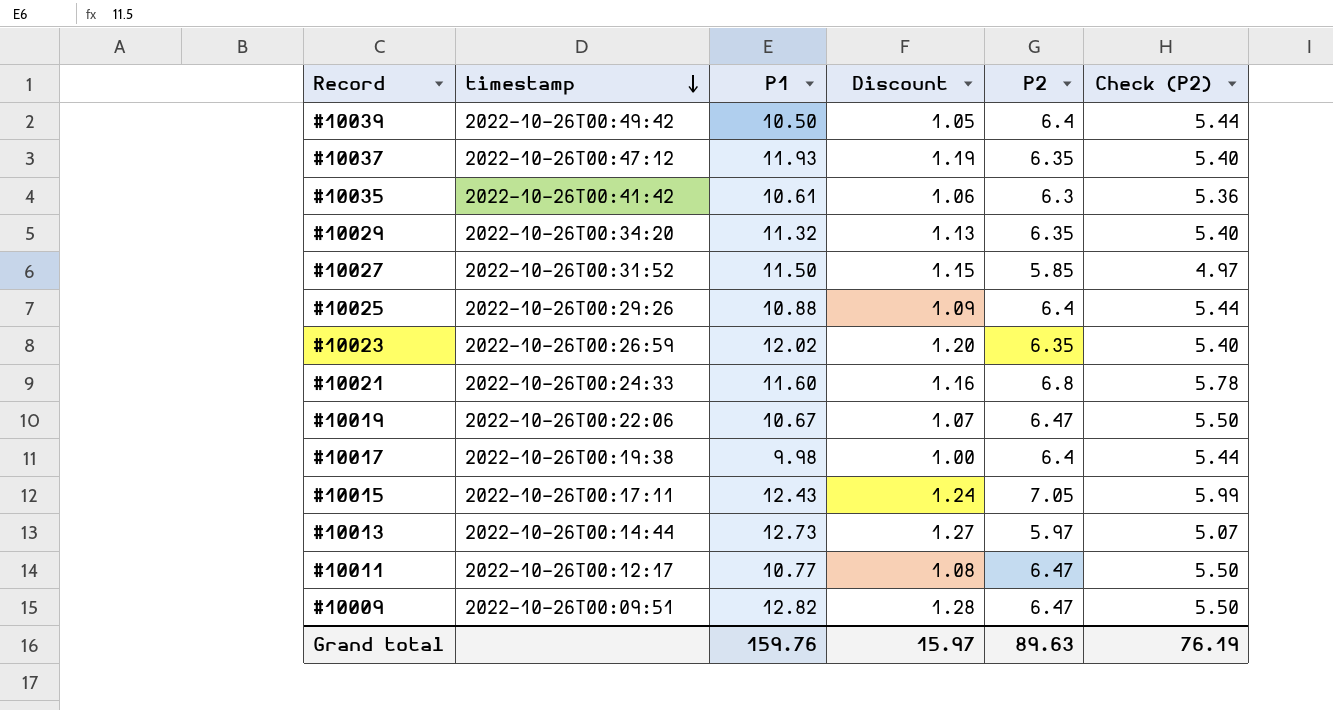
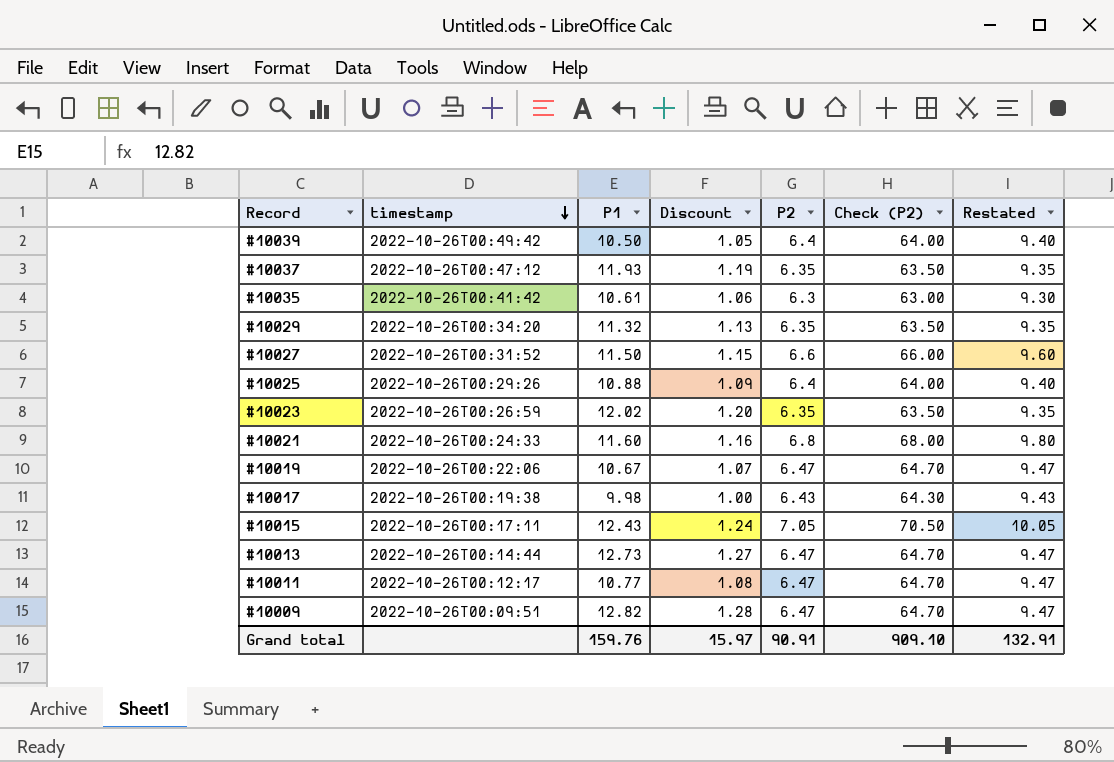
column Check (P2) | formula: [P2] * 0.85 -> [P2] * 10
column Restated | formula: none -> [P2] + 3
#10027 | P2: 5.85 -> 6.6
#10017 | P2: 6.4 -> 6.43
#10013 | P2: 5.97 -> 6.47
Grand total | P2: 89.63 -> 90.91
Grand total | Check (P2): 76.19 -> 909.10

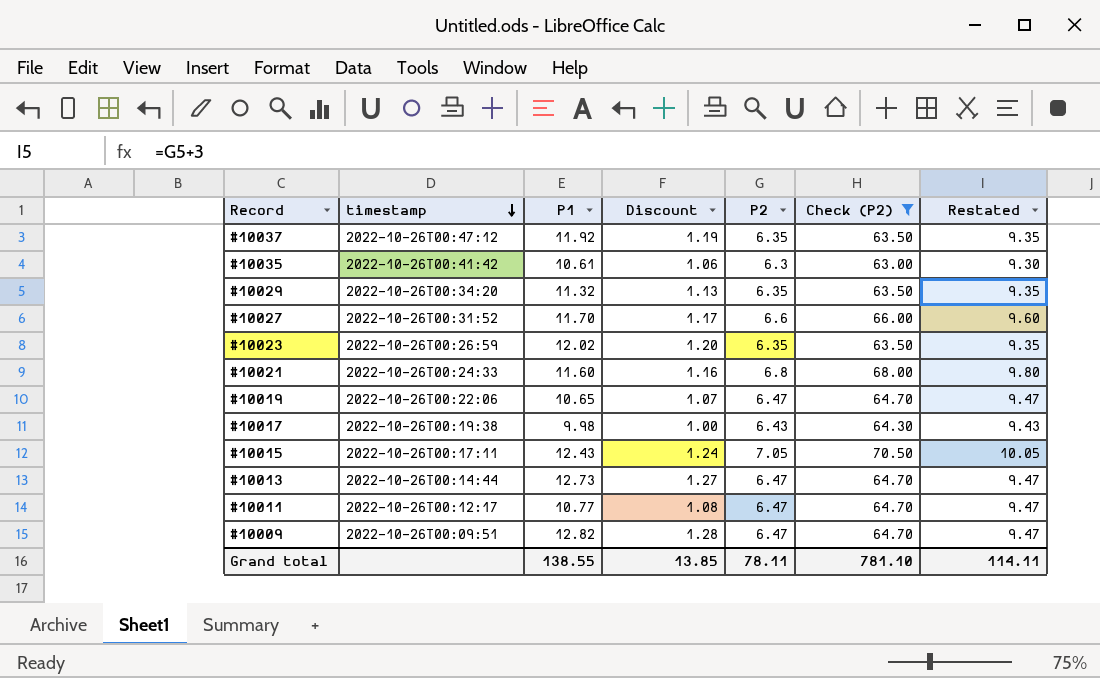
filter: none -> Check (P2) != 64.00
#10037 | P1: 11.93 -> 11.92
#10027 | P1: 11.50 -> 11.70
#10027 | Discount: 1.15 -> 1.17
#10019 | P1: 10.67 -> 10.65
Grand total | P1: 159.76 -> 138.55
Grand total | Discount: 15.97 -> 13.85
Grand total | P2: 90.91 -> 78.11
Grand total | Check (P2): 909.10 -> 781.10
Grand total | Restated: 132.91 -> 114.11

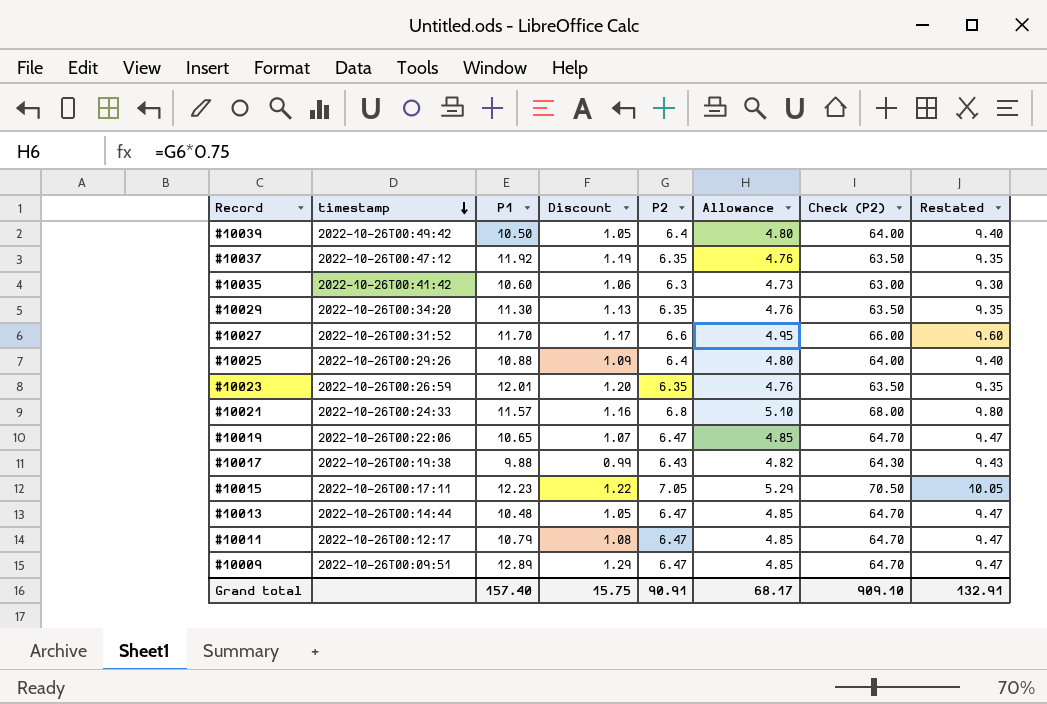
filter: Check (P2) != 64.00 -> none
column Allowance | formula: none -> [P2] * 0.75
#10035 | P1: 10.61 -> 10.60
#10029 | P1: 11.32 -> 11.30
#10023 | P1: 12.02 -> 12.01
#10021 | P1: 11.60 -> 11.57
#10017 | P1: 9.98 -> 9.88
#10017 | Discount: 1.00 -> 0.99
#10015 | P1: 12.43 -> 12.23
#10015 | Discount: 1.24 -> 1.22
#10013 | P1: 12.73 -> 10.48
#10013 | Discount: 1.27 -> 1.05
#10011 | P1: 10.77 -> 10.79
#10009 | P1: 12.82 -> 12.89
#10009 | Discount: 1.28 -> 1.29
Grand total | P1: 138.55 -> 157.40
Grand total | Discount: 13.85 -> 15.75
Grand total | P2: 78.11 -> 90.91
Grand total | Check (P2): 781.10 -> 909.10
Grand total | Restated: 114.11 -> 132.91

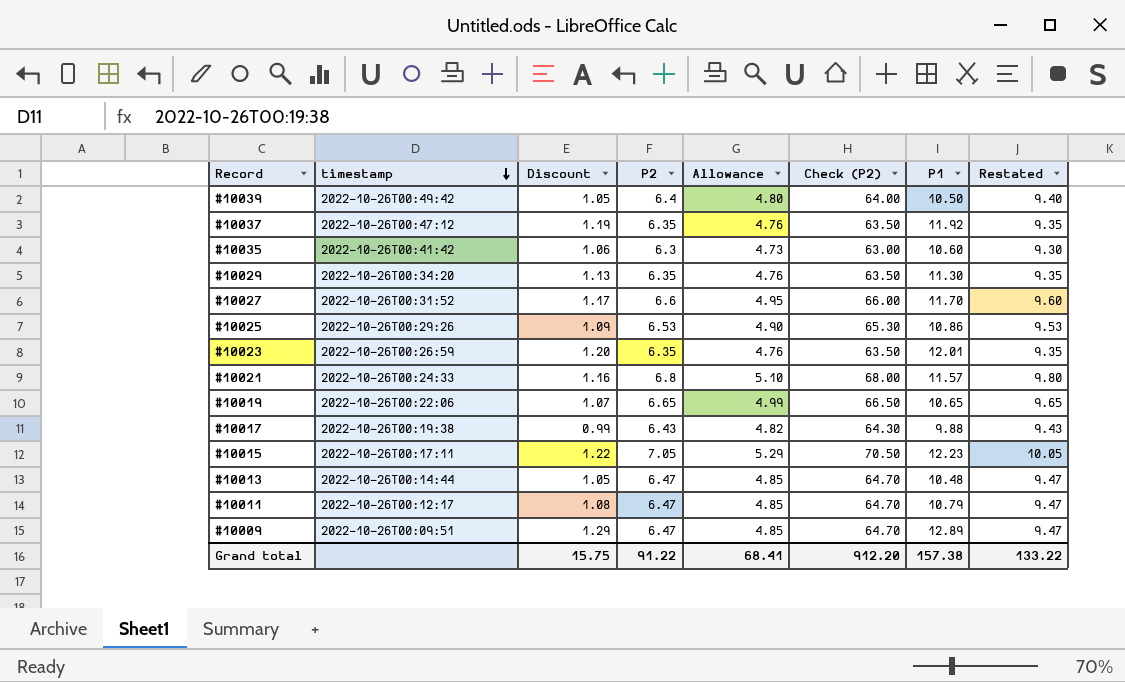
column P1 | position: 3 -> 7
#10025 | P2: 6.4 -> 6.53
#10025 | Allowance: 4.80 -> 4.90
#10025 | Check (P2): 64.00 -> 65.30
#10025 | P1: 10.88 -> 10.86
#10025 | Restated: 9.40 -> 9.53
#10019 | P2: 6.47 -> 6.65
#10019 | Allowance: 4.85 -> 4.99
#10019 | Check (P2): 64.70 -> 66.50
#10019 | Restated: 9.47 -> 9.65
Grand total | P2: 90.91 -> 91.22
Grand total | Allowance: 68.17 -> 68.41
Grand total | Check (P2): 909.10 -> 912.20
Grand total | P1: 157.40 -> 157.38
Grand total | Restated: 132.91 -> 133.22

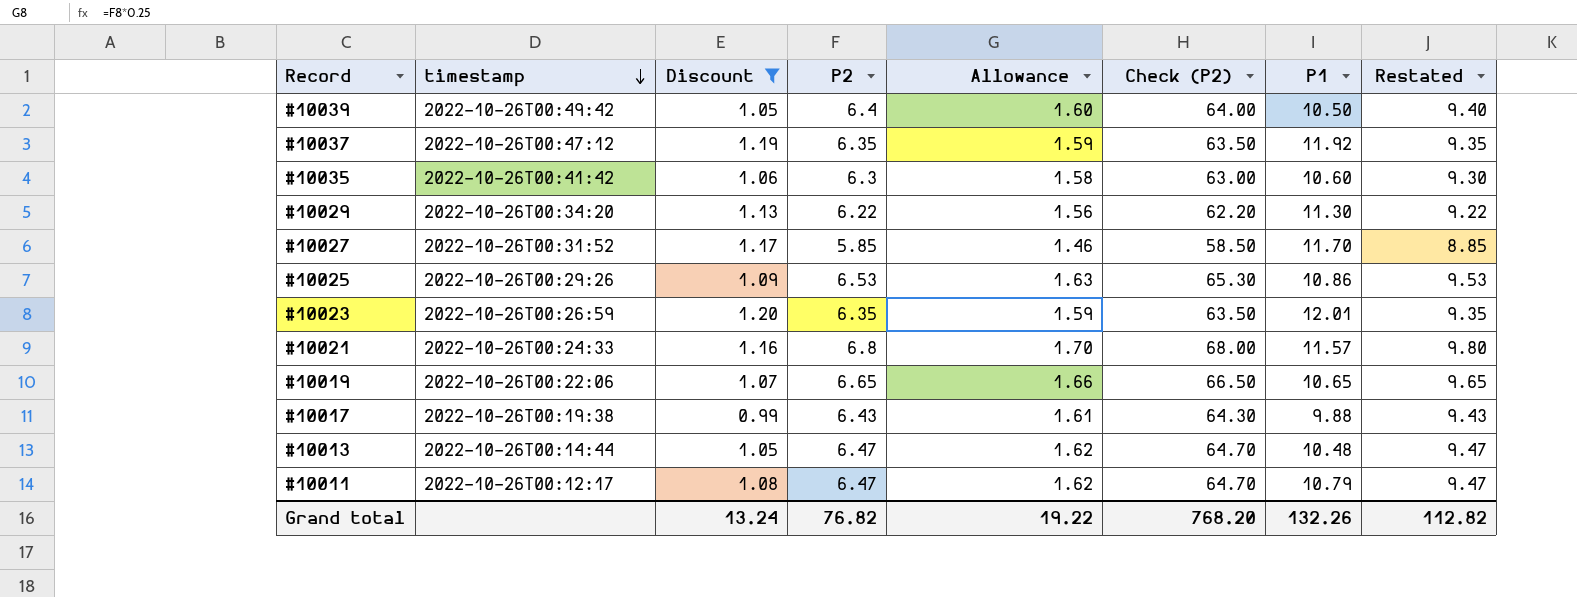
filter: none -> Discount <= 1.20
column Allowance | formula: [P2] * 0.75 -> [P2] * 0.25
#10029 | P2: 6.35 -> 6.22
#10029 | Check (P2): 63.50 -> 62.20
#10029 | Restated: 9.35 -> 9.22
#10027 | P2: 6.6 -> 5.85
#10027 | Check (P2): 66.00 -> 58.50
#10027 | Restated: 9.60 -> 8.85
Grand total | Discount: 15.75 -> 13.24
Grand total | P2: 91.22 -> 76.82
Grand total | Allowance: 68.41 -> 19.22
Grand total | Check (P2): 912.20 -> 768.20
Grand total | P1: 157.38 -> 132.26
Grand total | Restated: 133.22 -> 112.82

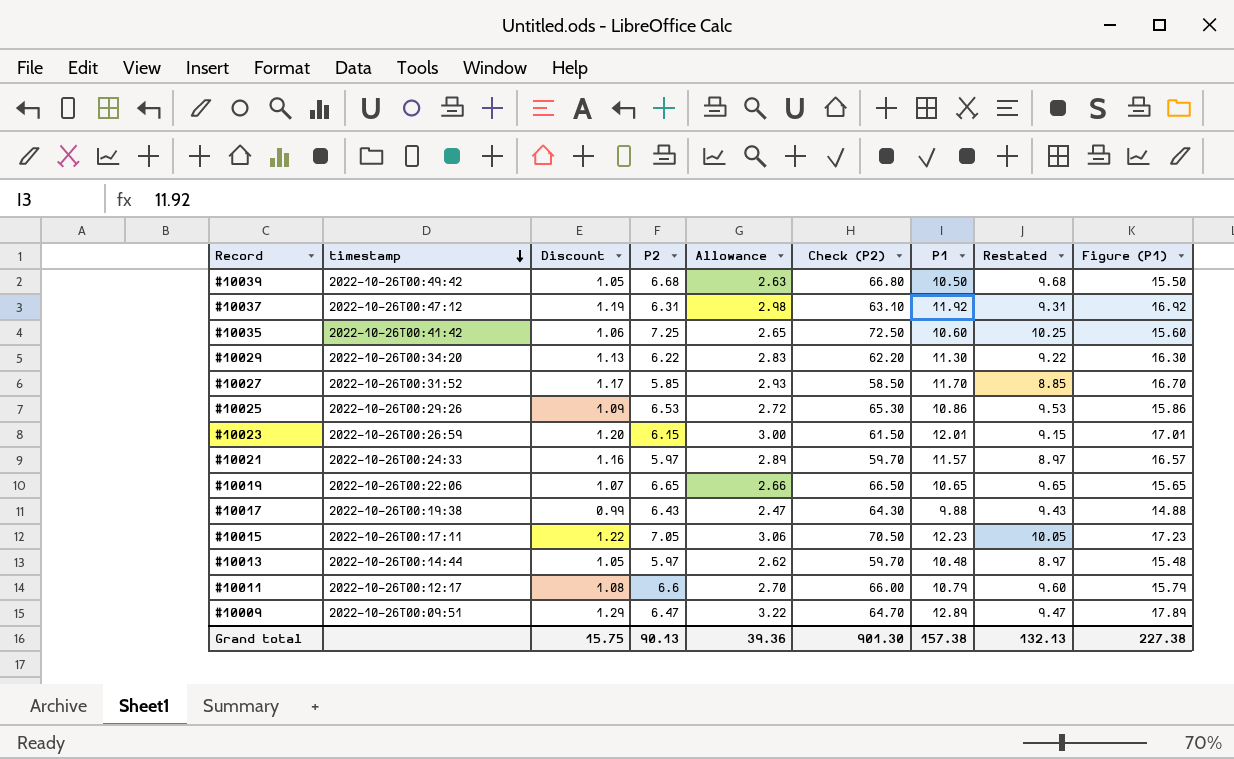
filter: Discount <= 1.20 -> none
column Allowance | formula: [P2] * 0.25 -> [P1] * 0.25
column Figure (P1) | formula: none -> [P1] + 5
#10039 | P2: 6.4 -> 6.68
#10039 | Check (P2): 64.00 -> 66.80
#10039 | Restated: 9.40 -> 9.68
#10037 | P2: 6.35 -> 6.31
#10037 | Check (P2): 63.50 -> 63.10
#10037 | Restated: 9.35 -> 9.31
#10035 | P2: 6.3 -> 7.25
#10035 | Check (P2): 63.00 -> 72.50
#10035 | Restated: 9.30 -> 10.25
#10023 | P2: 6.35 -> 6.15
#10023 | Check (P2): 63.50 -> 61.50
#10023 | Restated: 9.35 -> 9.15
#10021 | P2: 6.8 -> 5.97
#10021 | Check (P2): 68.00 -> 59.70
#10021 | Restated: 9.80 -> 8.97
#10013 | P2: 6.47 -> 5.97
#10013 | Check (P2): 64.70 -> 59.70
#10013 | Restated: 9.47 -> 8.97
#10011 | P2: 6.47 -> 6.6
#10011 | Check (P2): 64.70 -> 66.00
#10011 | Restated: 9.47 -> 9.60
Grand total | Discount: 13.24 -> 15.75
Grand total | P2: 76.82 -> 90.13
Grand total | Allowance: 19.22 -> 39.36
Grand total | Check (P2): 768.20 -> 901.30
Grand total | P1: 132.26 -> 157.38
Grand total | Restated: 112.82 -> 132.13

